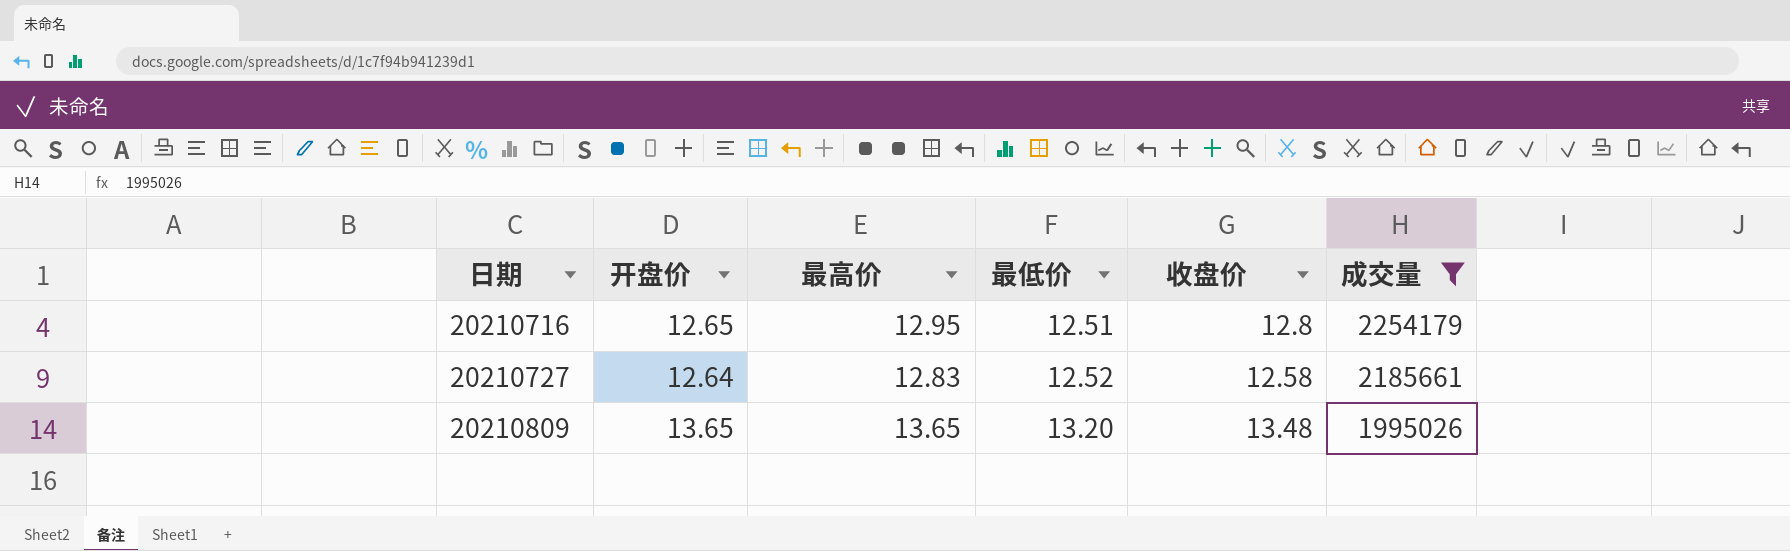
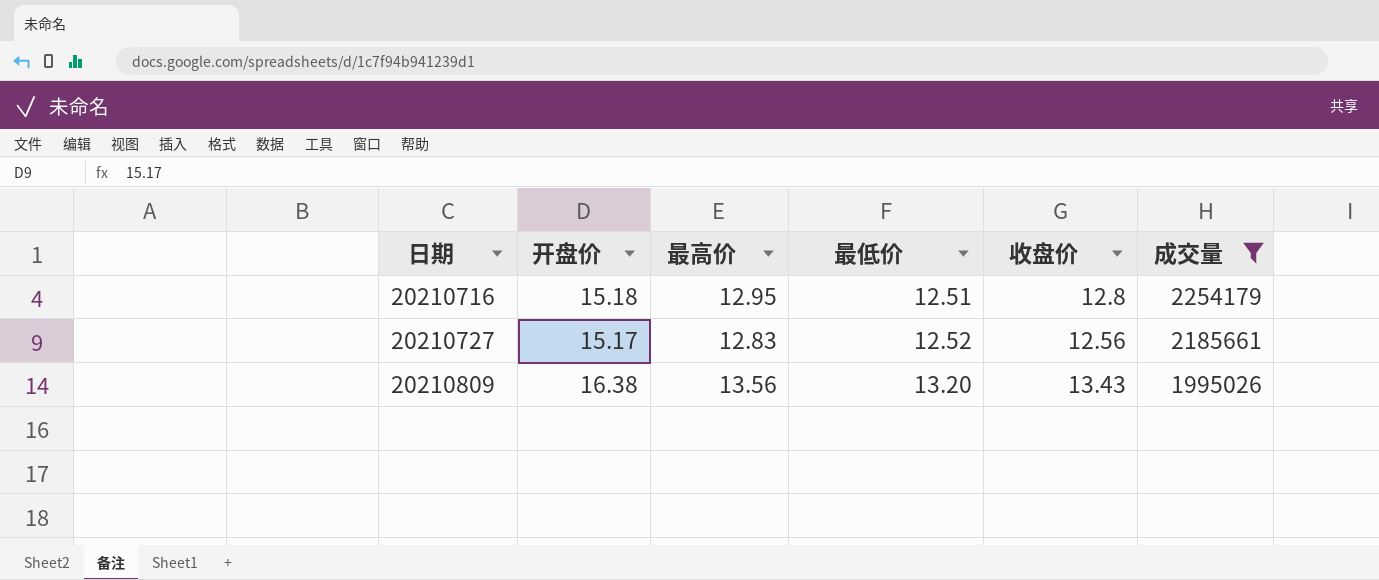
20210716 | 开盘价: 12.65 -> 15.18
20210727 | 开盘价: 12.64 -> 15.17
20210727 | 收盘价: 12.58 -> 12.56
20210809 | 开盘价: 13.65 -> 16.38
20210809 | 最高价: 13.65 -> 13.56
20210809 | 收盘价: 13.48 -> 13.43

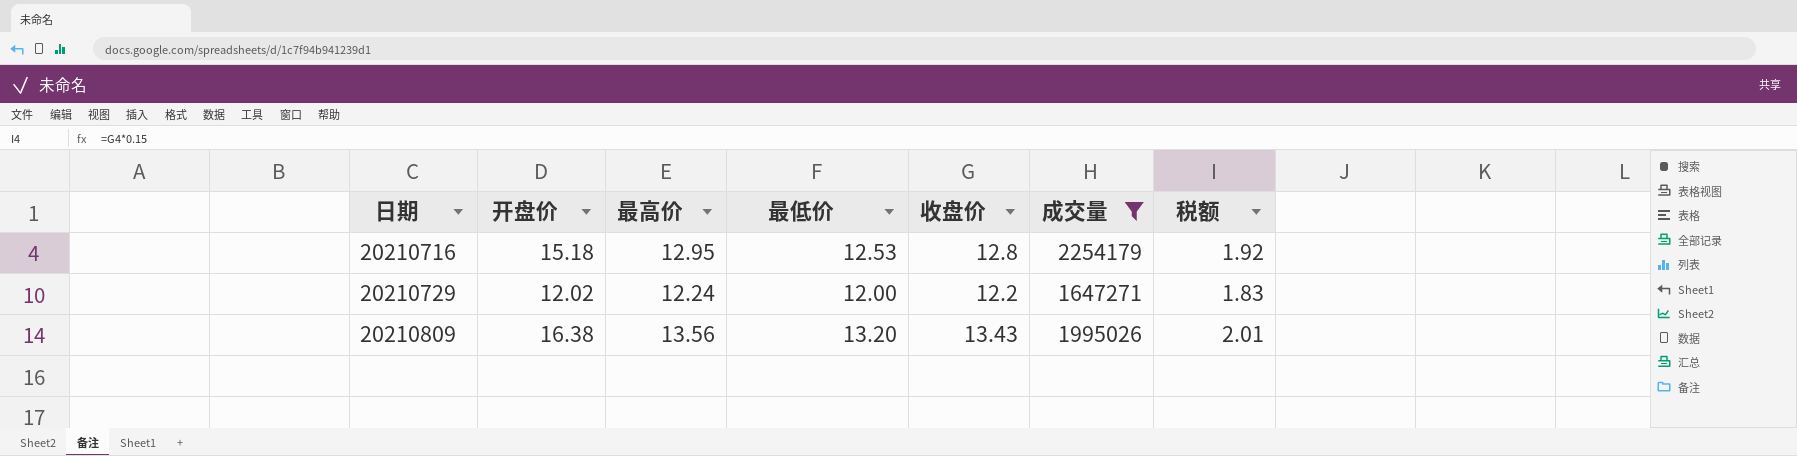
column 税额 | formula: none -> [收盘价] * 0.15
row 20210727: 15.17 | 12.83 | 12.52 | 12.56 | 2185661 -> none
20210716 | 最低价: 12.51 -> 12.53
row 20210729: none -> 12.02 | 12.24 | 12.00 | 12.2 | 1647271 | 1.83

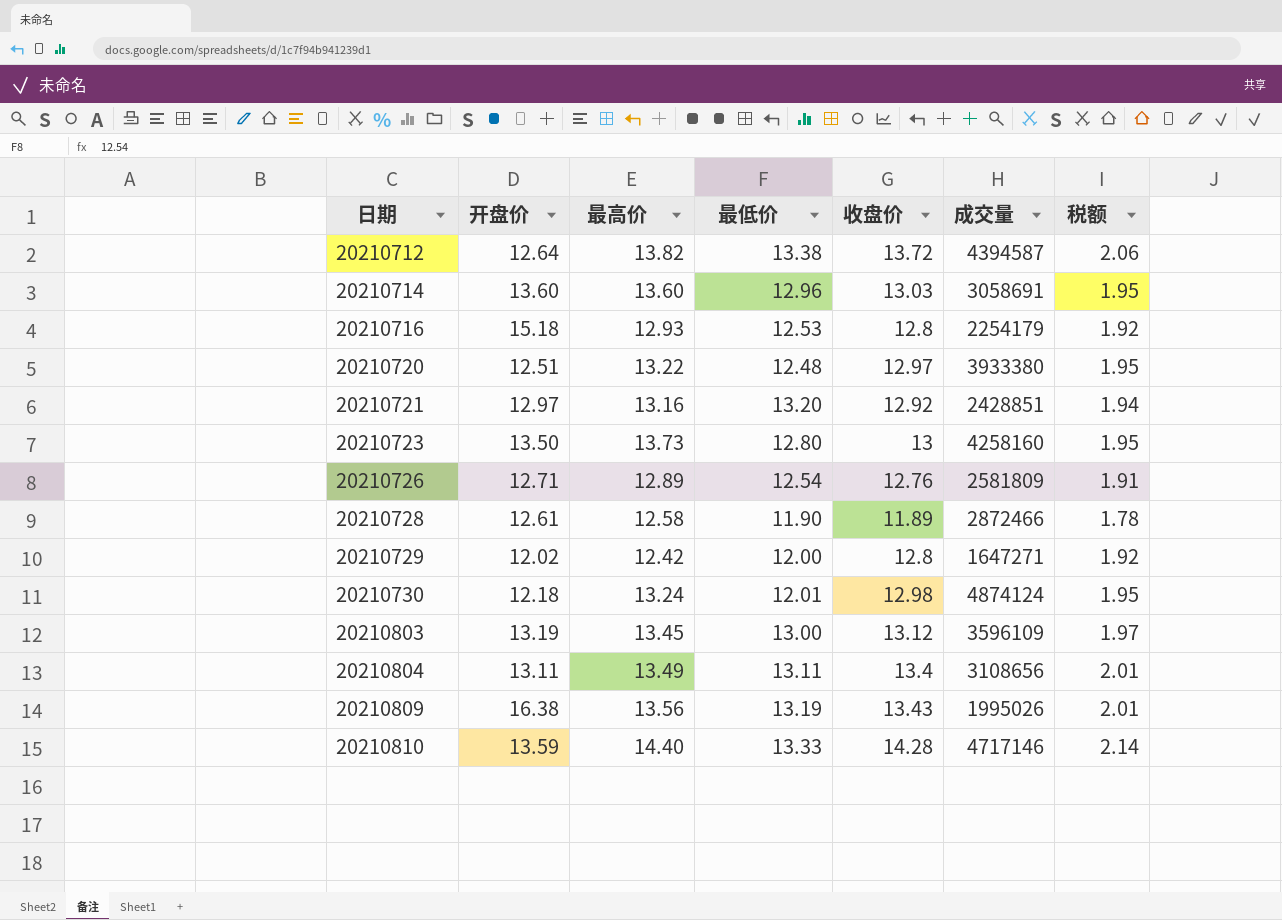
filter: 成交量 <= 2254179 -> none
20210716 | 最高价: 12.95 -> 12.93
20210729 | 最高价: 12.24 -> 12.42
20210729 | 收盘价: 12.2 -> 12.8
20210729 | 税额: 1.83 -> 1.92
20210809 | 最低价: 13.20 -> 13.19

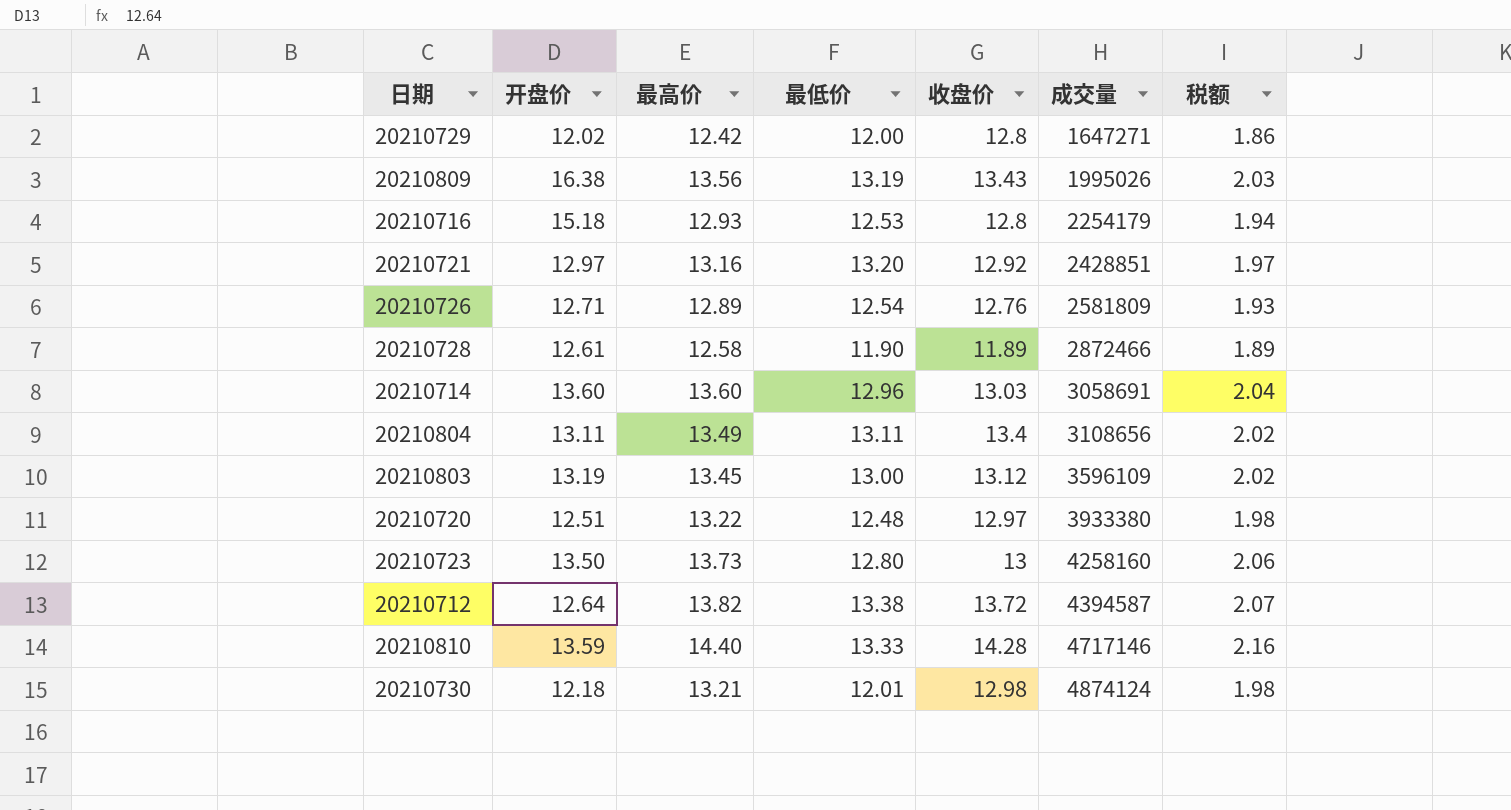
row order: 日期 ascending -> 成交量 ascending
column 税额 | formula: [收盘价] * 0.15 -> [最高价] * 0.15
20210730 | 最高价: 13.24 -> 13.21

